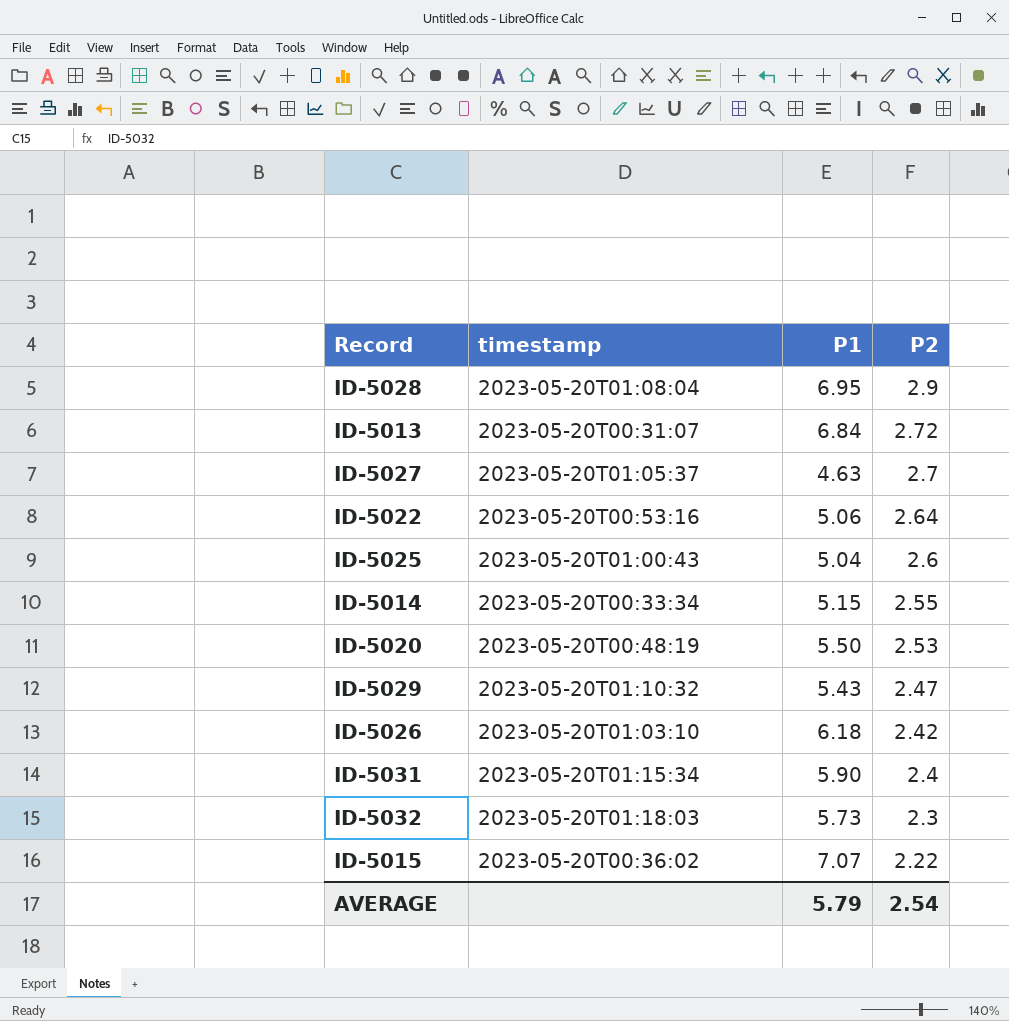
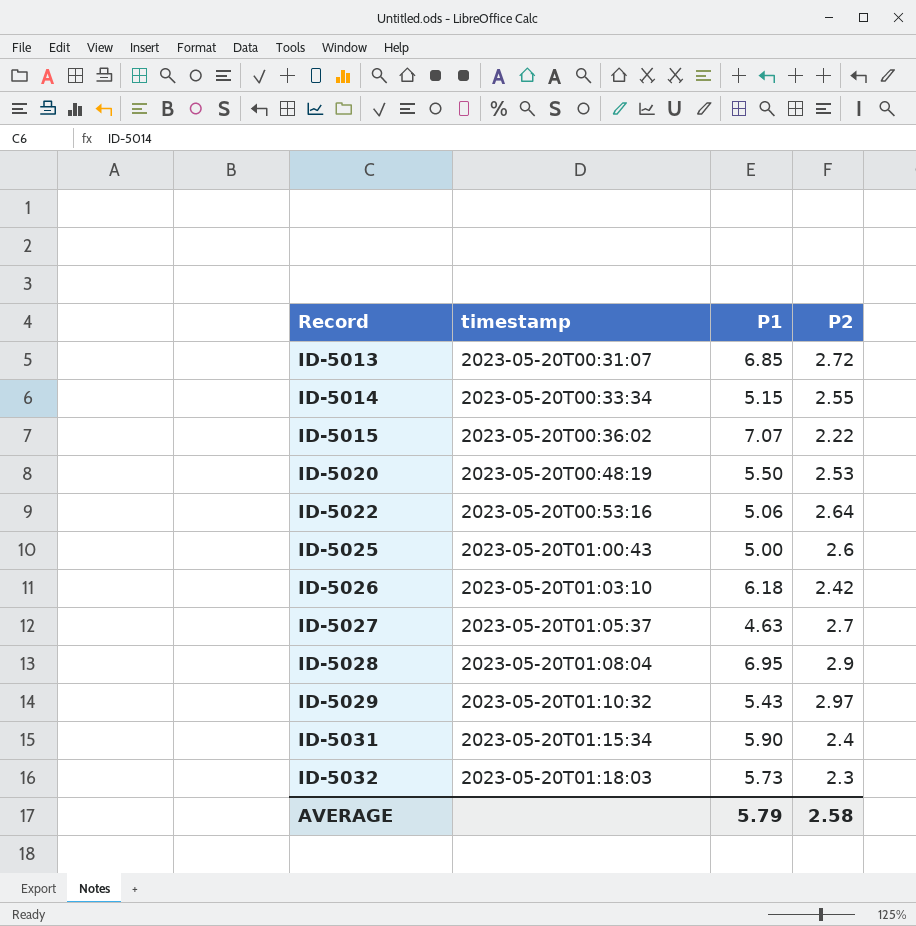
row order: P2 descending -> Record ascending
ID-5013 | P1: 6.84 -> 6.85
ID-5025 | P1: 5.04 -> 5.00
ID-5029 | P2: 2.47 -> 2.97
AVERAGE | P2: 2.54 -> 2.58

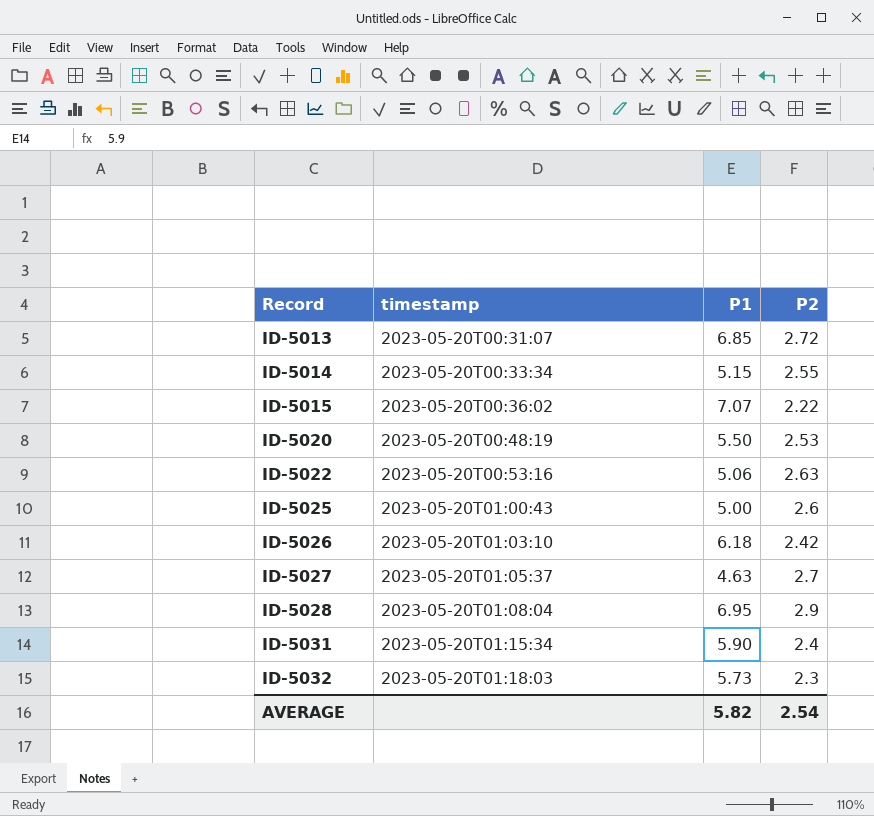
row ID-5029: 2023-05-20T01:10:32 | 5.43 | 2.97 -> none
ID-5022 | P2: 2.64 -> 2.63
AVERAGE | P1: 5.79 -> 5.82
AVERAGE | P2: 2.58 -> 2.54

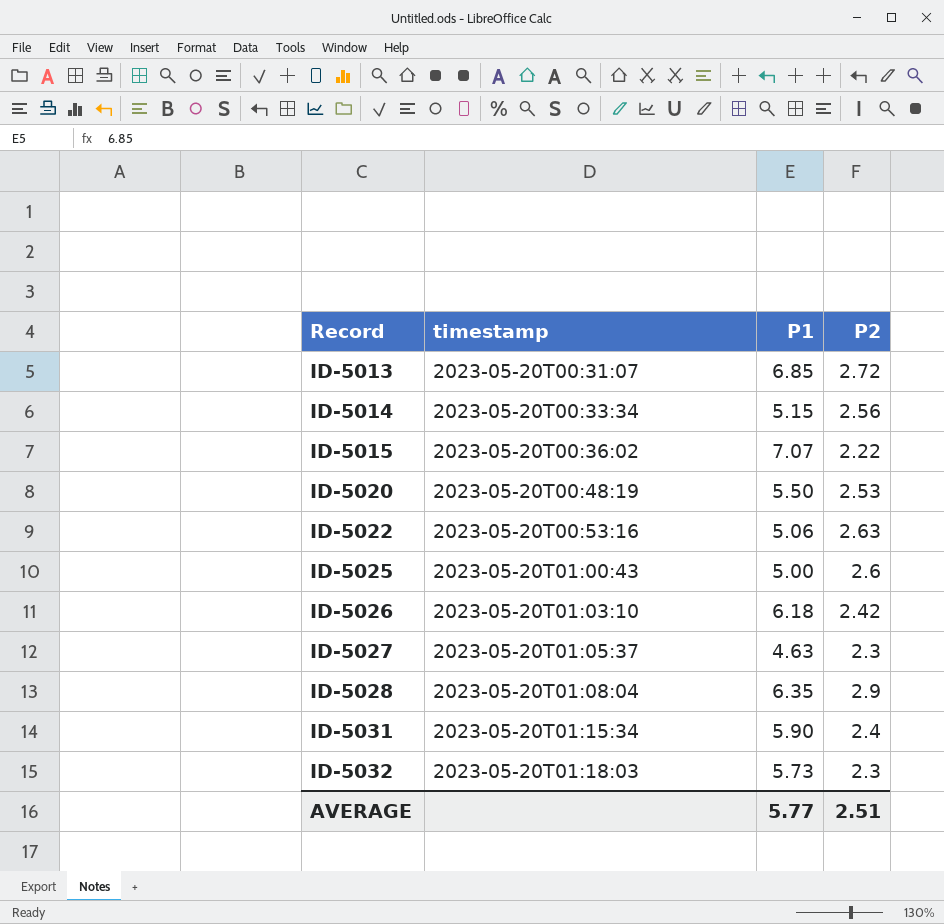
ID-5014 | P2: 2.55 -> 2.56
ID-5027 | P2: 2.7 -> 2.3
ID-5028 | P1: 6.95 -> 6.35
AVERAGE | P1: 5.82 -> 5.77
AVERAGE | P2: 2.54 -> 2.51

